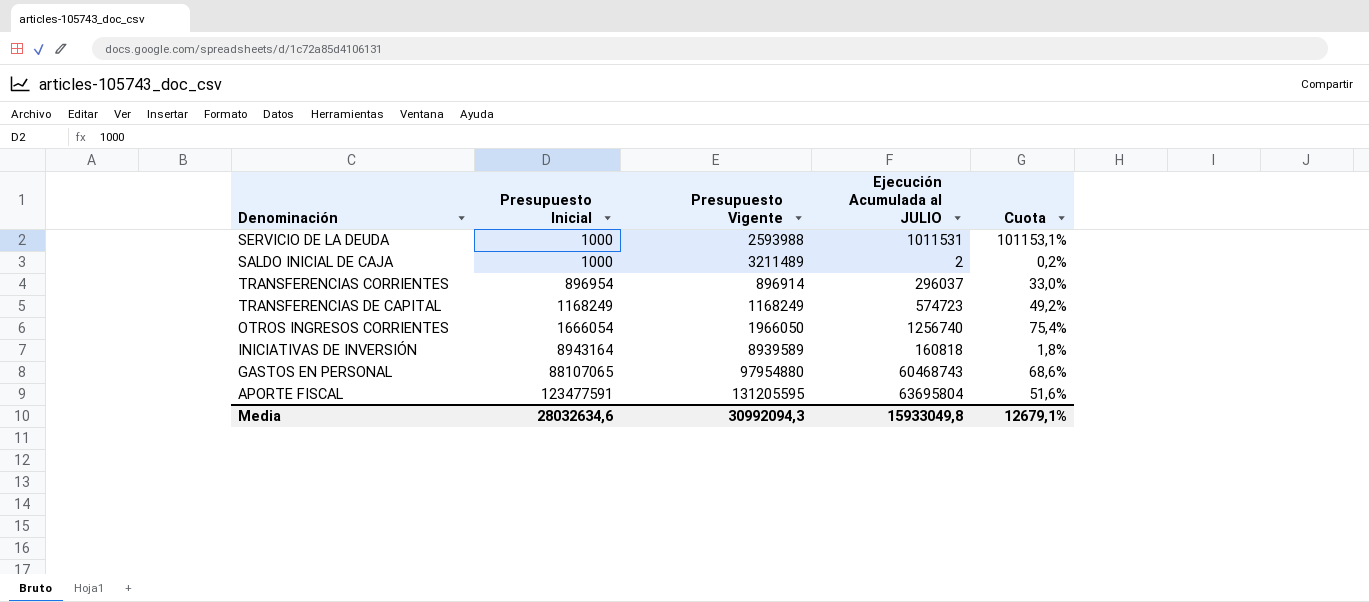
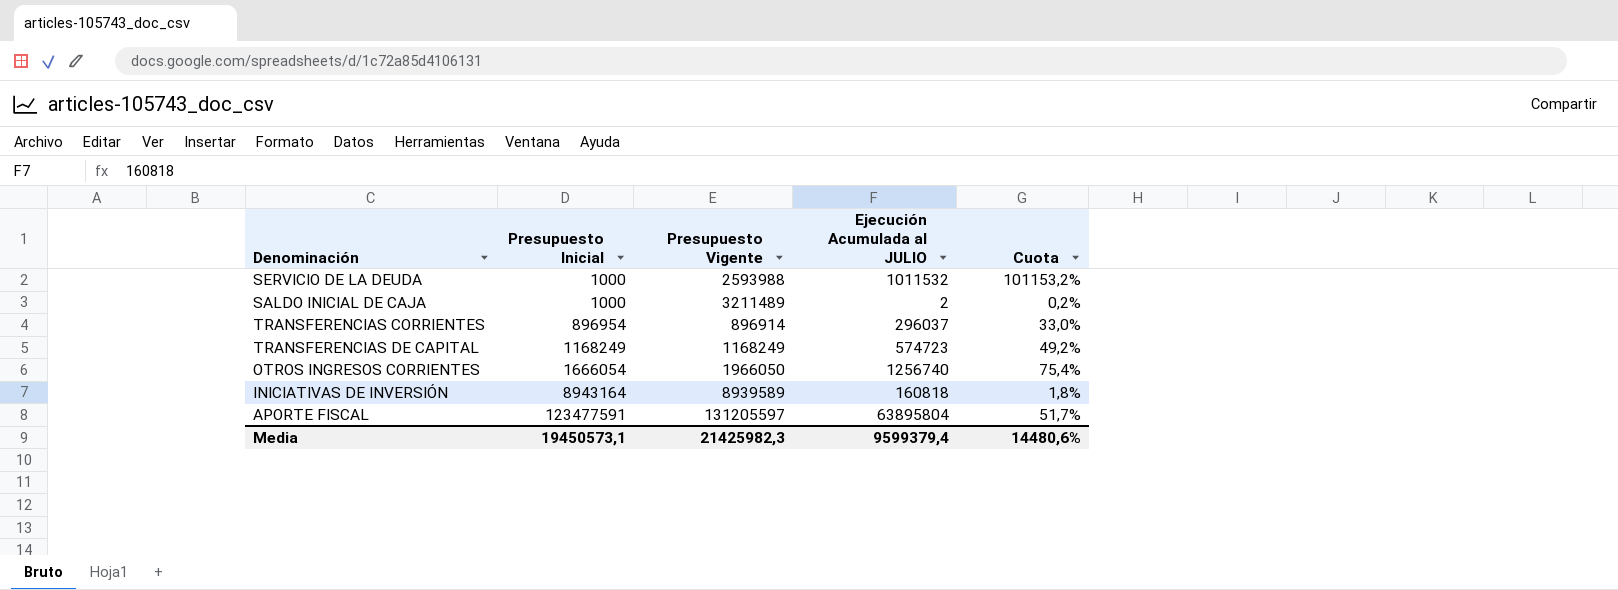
row GASTOS EN PERSONAL: 88107065 | 97954880 | 60468743 | 68,6% -> none
SERVICIO DE LA DEUDA | Ejecución Acumulada al JULIO: 1011531 -> 1011532
SERVICIO DE LA DEUDA | Cuota: 101153,1% -> 101153,2%
APORTE FISCAL | Presupuesto Vigente: 131205595 -> 131205597
APORTE FISCAL | Ejecución Acumulada al JULIO: 63695804 -> 63895804
APORTE FISCAL | Cuota: 51,6% -> 51,7%
Media | Presupuesto Inicial: 28032634,6 -> 19450573,1
Media | Presupuesto Vigente: 30992094,3 -> 21425982,3
Media | Ejecución Acumulada al JULIO: 15933049,8 -> 9599379,4
Media | Cuota: 12679,1% -> 14480,6%

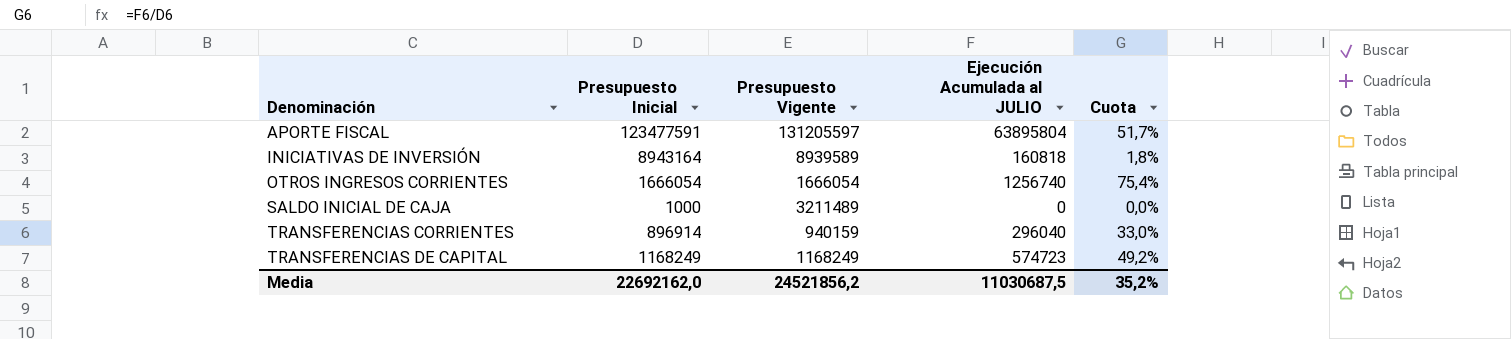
row order: Presupuesto Inicial ascending -> Denominación ascending
row SERVICIO DE LA DEUDA: 1000 | 2593988 | 1011532 | 101153,2% -> none
OTROS INGRESOS CORRIENTES | Presupuesto Vigente: 1966050 -> 1666054
SALDO INICIAL DE CAJA | Ejecución Acumulada al JULIO: 2 -> 0
SALDO INICIAL DE CAJA | Cuota: 0,2% -> 0,0%
TRANSFERENCIAS CORRIENTES | Presupuesto Inicial: 896954 -> 896914
TRANSFERENCIAS CORRIENTES | Presupuesto Vigente: 896914 -> 940159
TRANSFERENCIAS CORRIENTES | Ejecución Acumulada al JULIO: 296037 -> 296040
Media | Presupuesto Inicial: 19450573,1 -> 22692162,0
Media | Presupuesto Vigente: 21425982,3 -> 24521856,2
Media | Ejecución Acumulada al JULIO: 9599379,4 -> 11030687,5
Media | Cuota: 14480,6% -> 35,2%

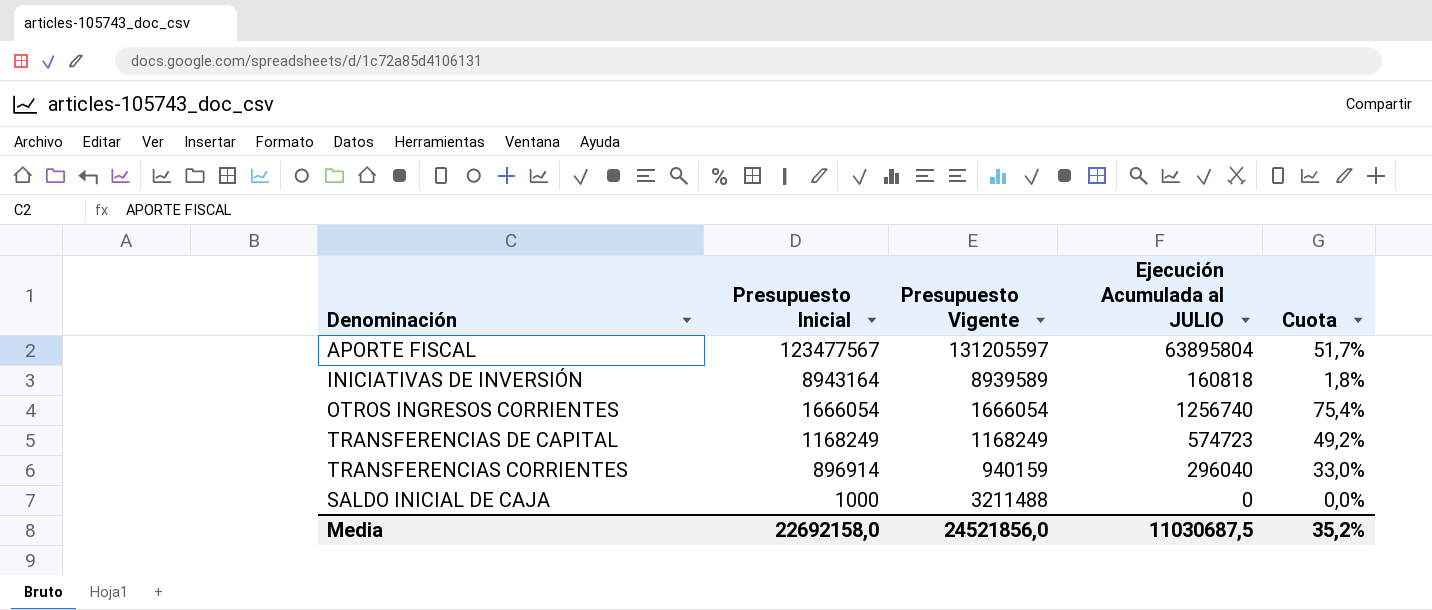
row order: Denominación ascending -> Presupuesto Inicial descending
APORTE FISCAL | Presupuesto Inicial: 123477591 -> 123477567
SALDO INICIAL DE CAJA | Presupuesto Vigente: 3211489 -> 3211488
Media | Presupuesto Inicial: 22692162,0 -> 22692158,0
Media | Presupuesto Vigente: 24521856,2 -> 24521856,0

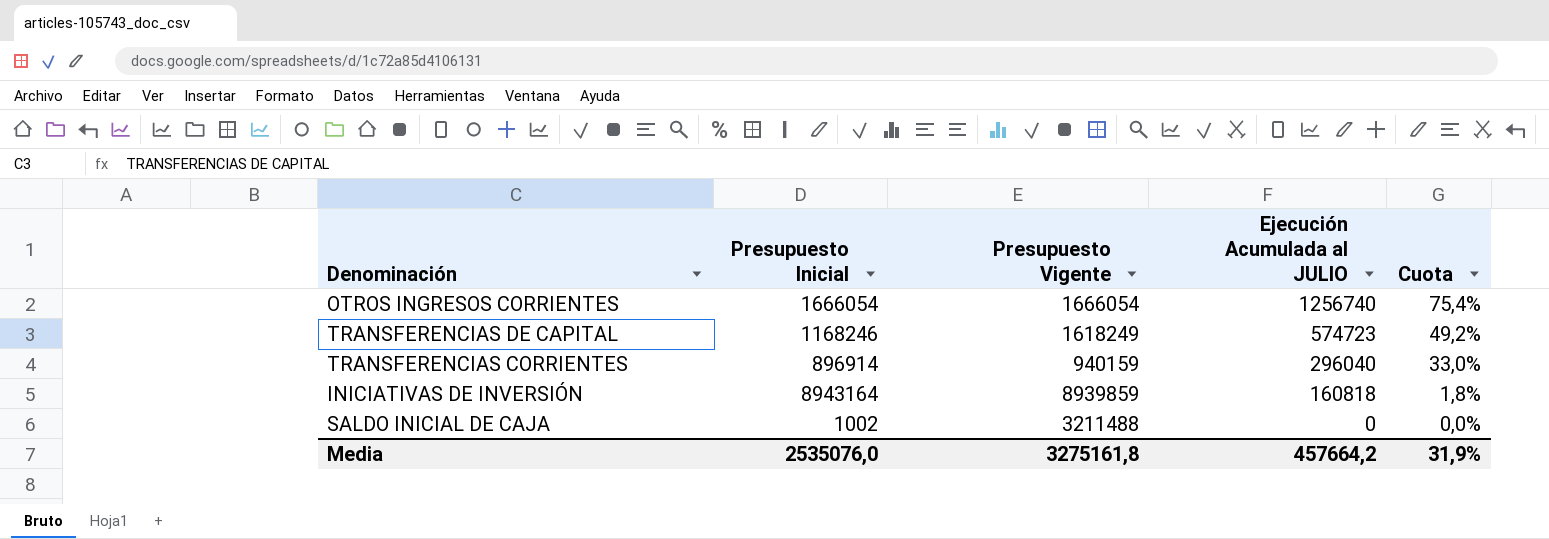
row order: Presupuesto Inicial descending -> Ejecución Acumulada al JULIO descending
row APORTE FISCAL: 123477567 | 131205597 | 63895804 | 51,7% -> none
TRANSFERENCIAS DE CAPITAL | Presupuesto Inicial: 1168249 -> 1168246
TRANSFERENCIAS DE CAPITAL | Presupuesto Vigente: 1168249 -> 1618249
INICIATIVAS DE INVERSIÓN | Presupuesto Vigente: 8939589 -> 8939859
SALDO INICIAL DE CAJA | Presupuesto Inicial: 1000 -> 1002
Media | Presupuesto Inicial: 22692158,0 -> 2535076,0
Media | Presupuesto Vigente: 24521856,0 -> 3275161,8
Media | Ejecución Acumulada al JULIO: 11030687,5 -> 457664,2
Media | Cuota: 35,2% -> 31,9%

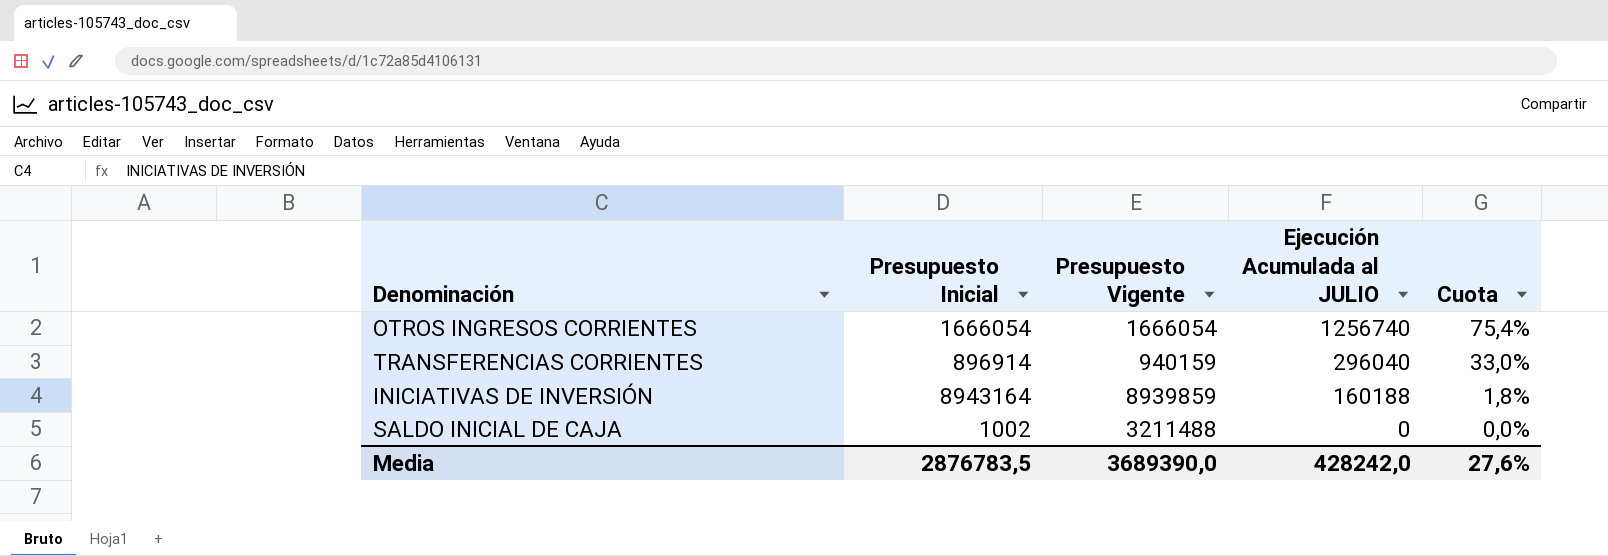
row TRANSFERENCIAS DE CAPITAL: 1168246 | 1618249 | 574723 | 49,2% -> none
INICIATIVAS DE INVERSIÓN | Ejecución Acumulada al JULIO: 160818 -> 160188
Media | Presupuesto Inicial: 2535076,0 -> 2876783,5
Media | Presupuesto Vigente: 3275161,8 -> 3689390,0
Media | Ejecución Acumulada al JULIO: 457664,2 -> 428242,0
Media | Cuota: 31,9% -> 27,6%

